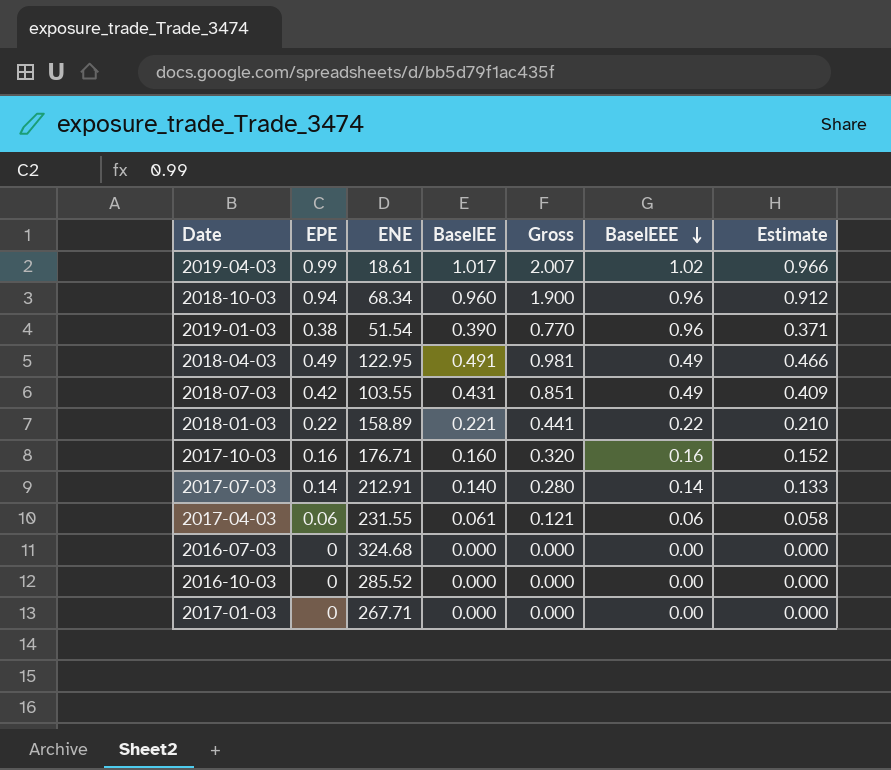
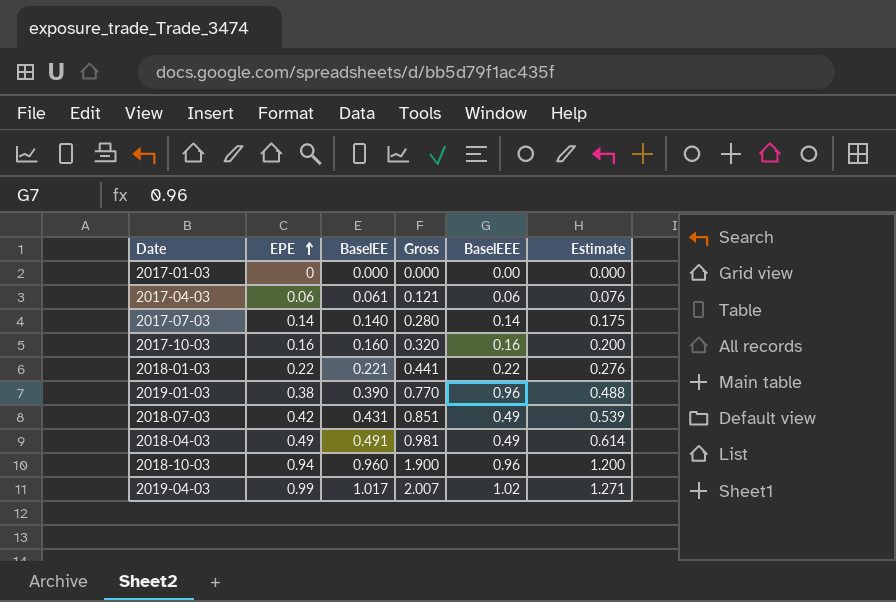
row order: BaselEEE descending -> EPE ascending
column ENE | position: 3 -> none
column Estimate | formula: [BaselEE] * 0.95 -> [BaselEE] * 1.25
row 2016-07-03: 0 | 324.68 | 0.000 | 0.000 | 0.00 | 0.000 -> none
row 2016-10-03: 0 | 285.52 | 0.000 | 0.000 | 0.00 | 0.000 -> none

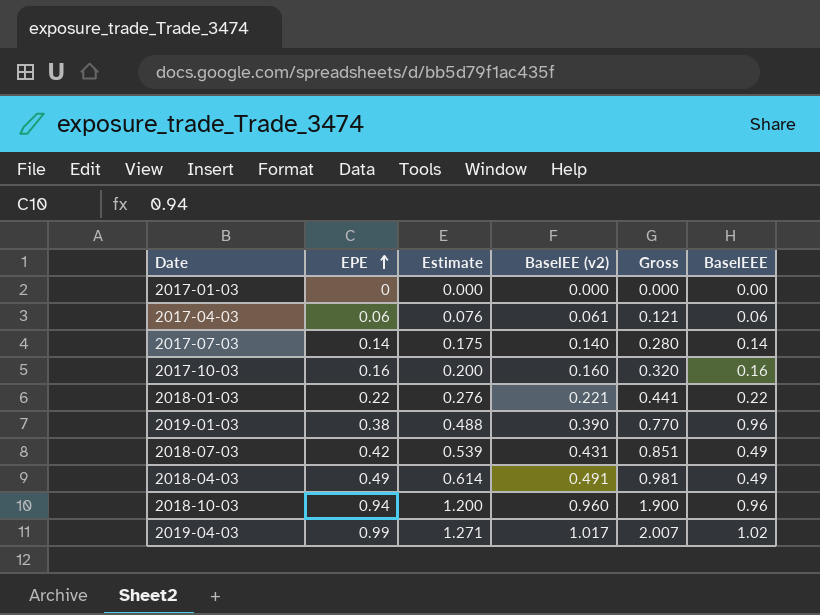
column Estimate | position: 6 -> 3
column name: BaselEE -> BaselEE (v2)

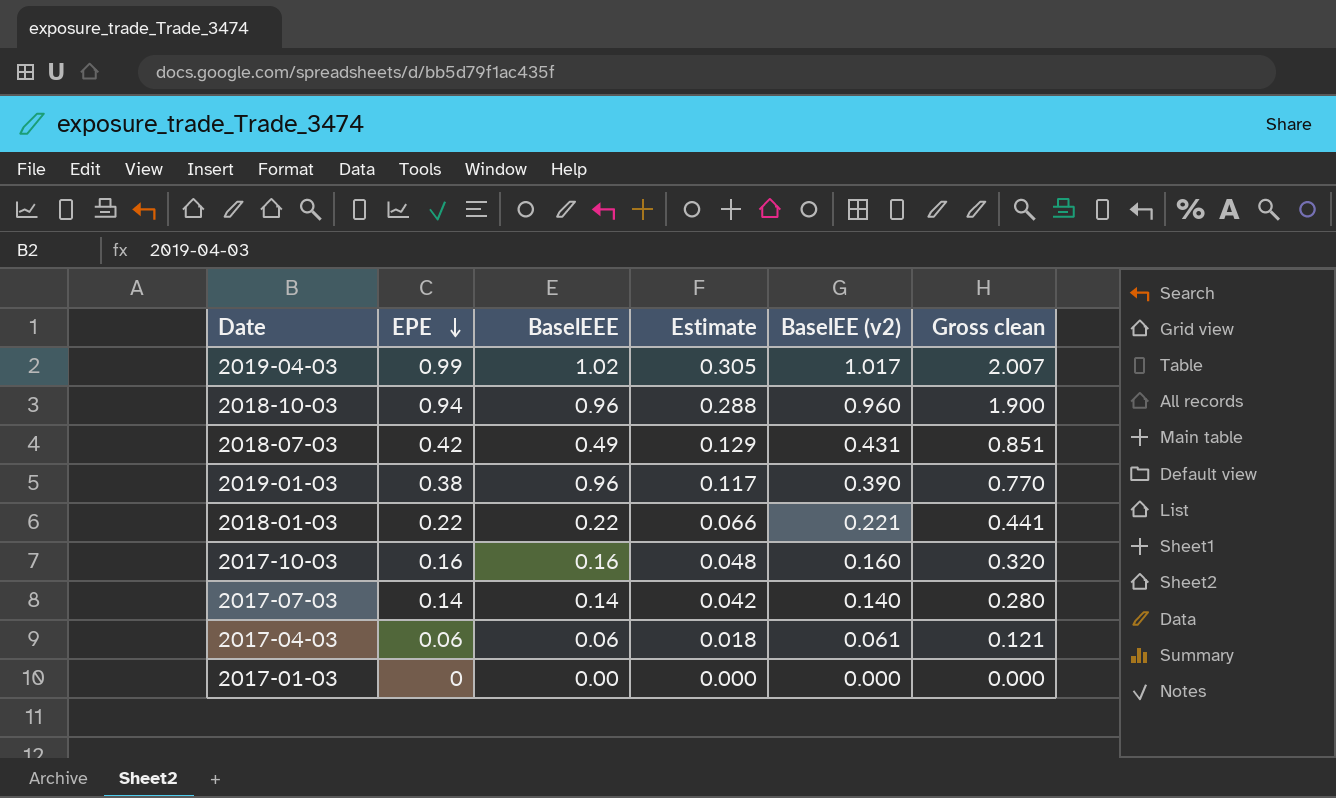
row order: EPE ascending -> EPE descending
column BaselEEE | position: 6 -> 3
column Estimate | formula: [BaselEE (v2)] * 1.25 -> [BaselEE (v2)] * 0.3
column name: Gross -> Gross clean
row 2018-04-03: 0.49 | 0.614 | 0.491 | 0.981 | 0.49 -> none

